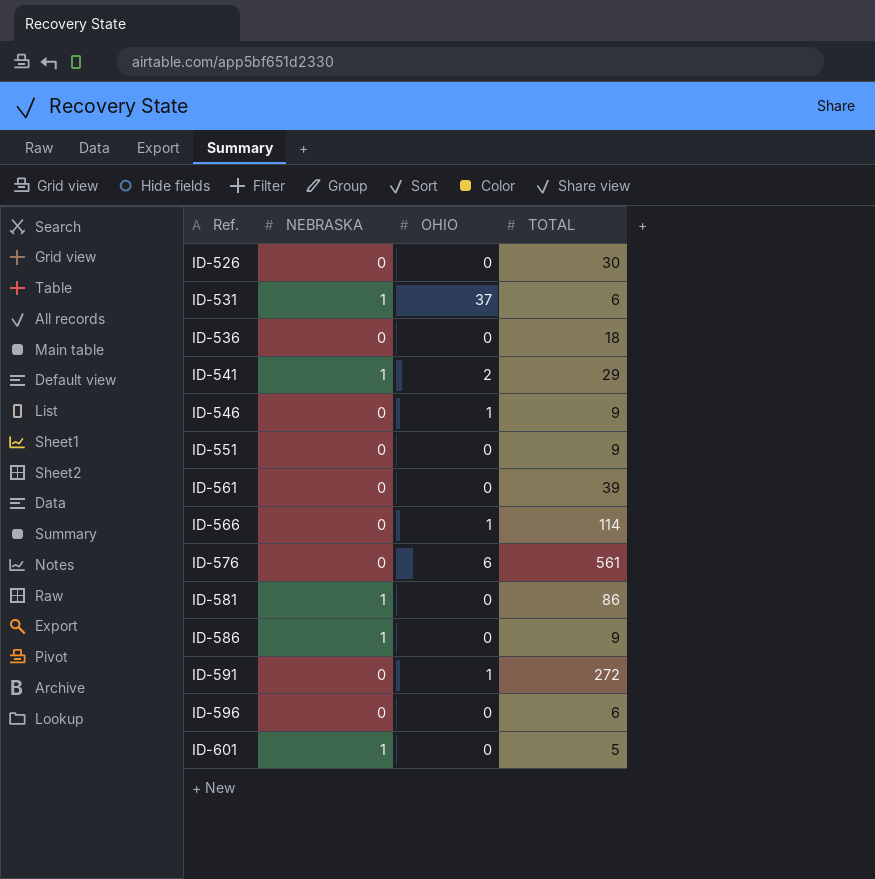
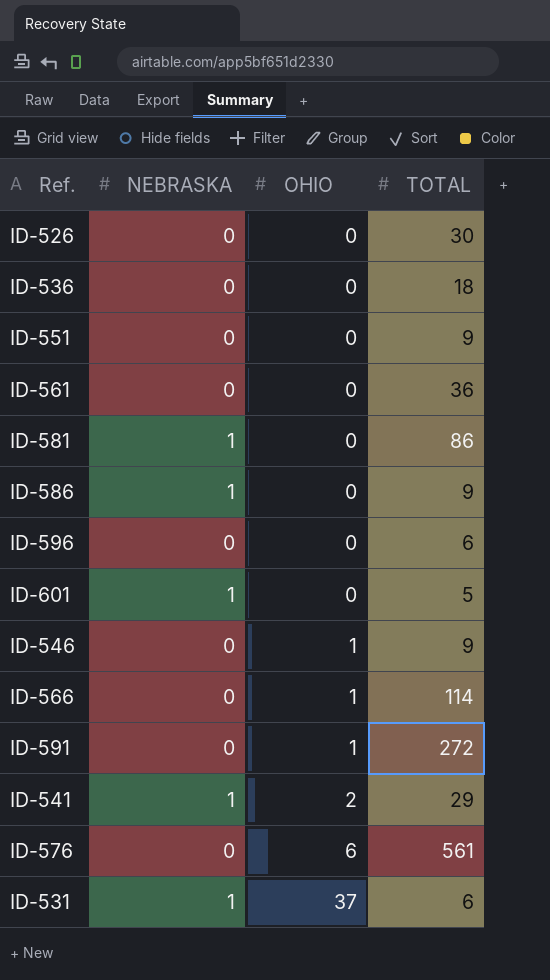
row order: Ref. ascending -> OHIO ascending
ID-561 | TOTAL: 39 -> 36

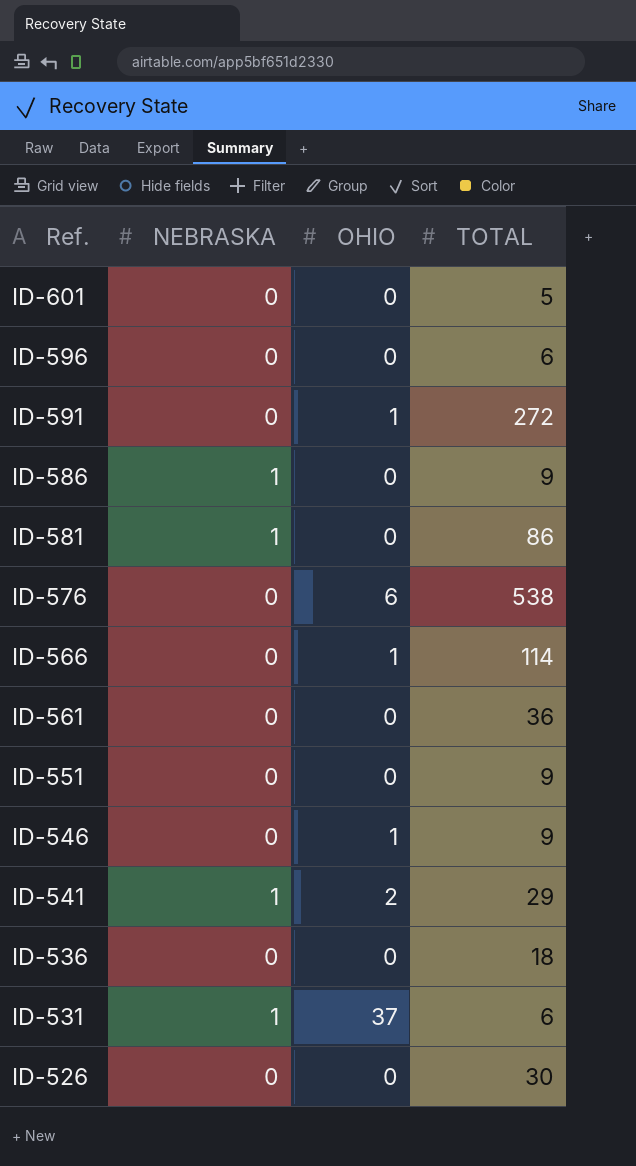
row order: OHIO ascending -> Ref. descending
ID-601 | NEBRASKA: 1 -> 0
ID-576 | TOTAL: 561 -> 538

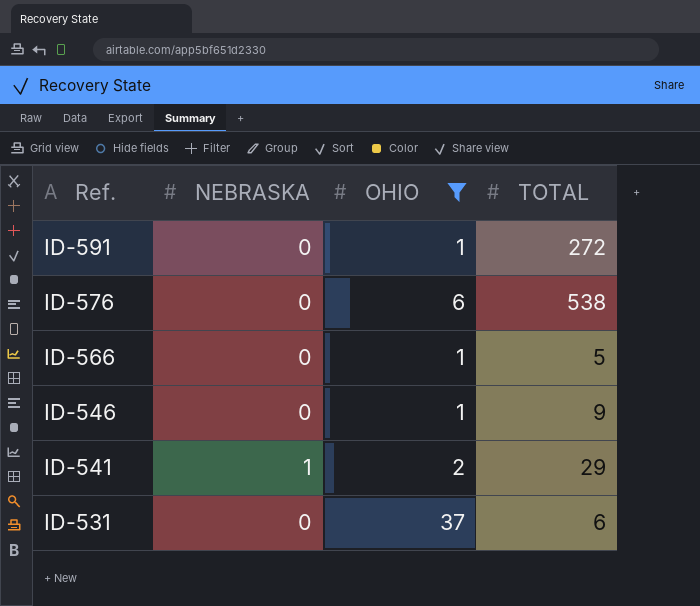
filter: none -> OHIO != 0
ID-566 | TOTAL: 114 -> 5
ID-531 | NEBRASKA: 1 -> 0

